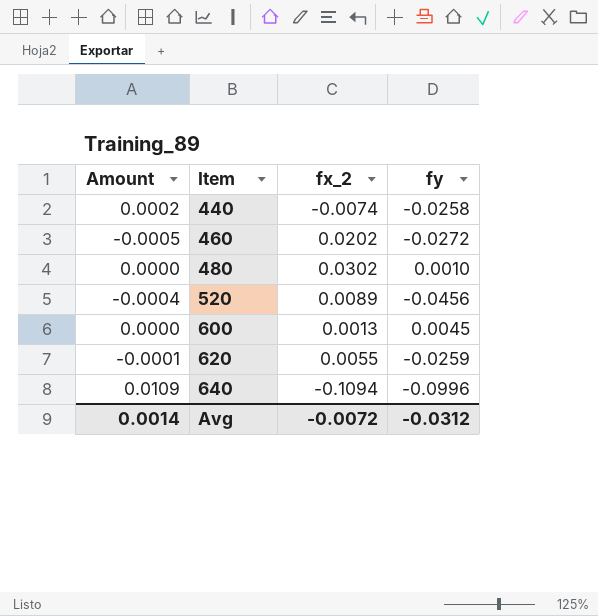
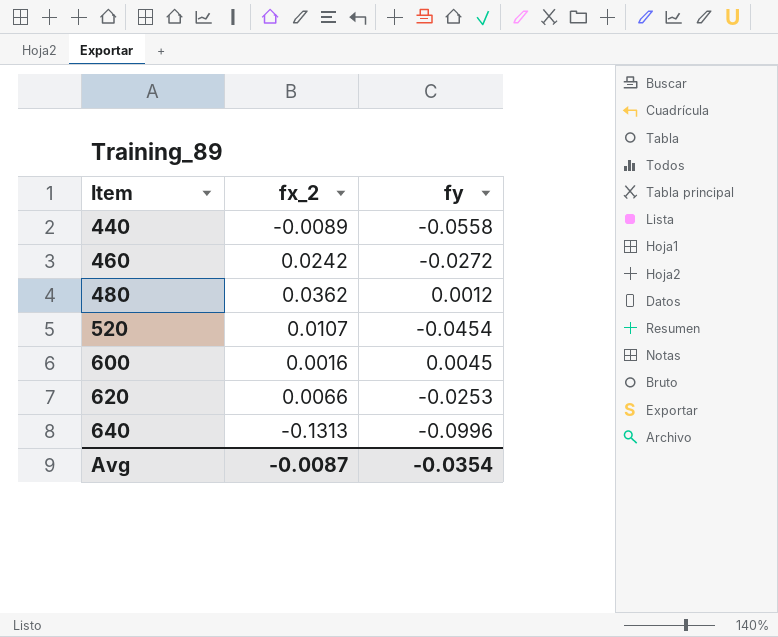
column Amount | formula: [fx_2] * [fy] -> none
440 | fx_2: -0.0074 -> -0.0089
440 | fy: -0.0258 -> -0.0558
460 | fx_2: 0.0202 -> 0.0242
480 | fx_2: 0.0302 -> 0.0362
480 | fy: 0.0010 -> 0.0012
520 | fx_2: 0.0089 -> 0.0107
520 | fy: -0.0456 -> -0.0454
600 | fx_2: 0.0013 -> 0.0016
620 | fx_2: 0.0055 -> 0.0066
620 | fy: -0.0259 -> -0.0253
640 | fx_2: -0.1094 -> -0.1313
Avg | fx_2: -0.0072 -> -0.0087
Avg | fy: -0.0312 -> -0.0354

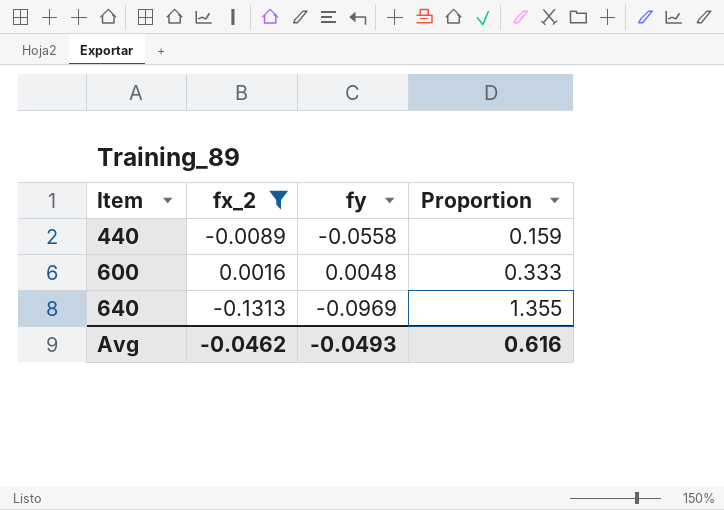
filter: none -> fx_2 <= 0.0016
column Proportion | formula: none -> [fx_2] / [fy]
600 | fy: 0.0045 -> 0.0048
640 | fy: -0.0996 -> -0.0969
Avg | fx_2: -0.0087 -> -0.0462
Avg | fy: -0.0354 -> -0.0493

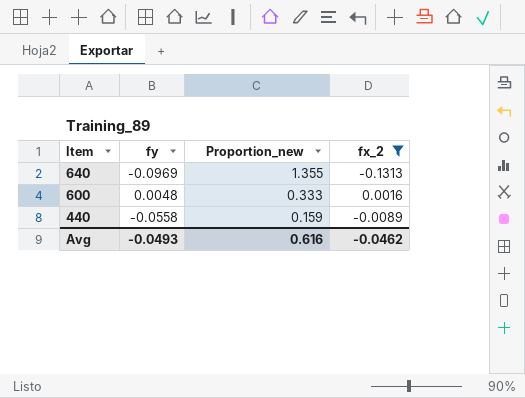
row order: Item ascending -> Item descending
column name: Proportion -> Proportion_new
column fx_2 | position: 2 -> 4

